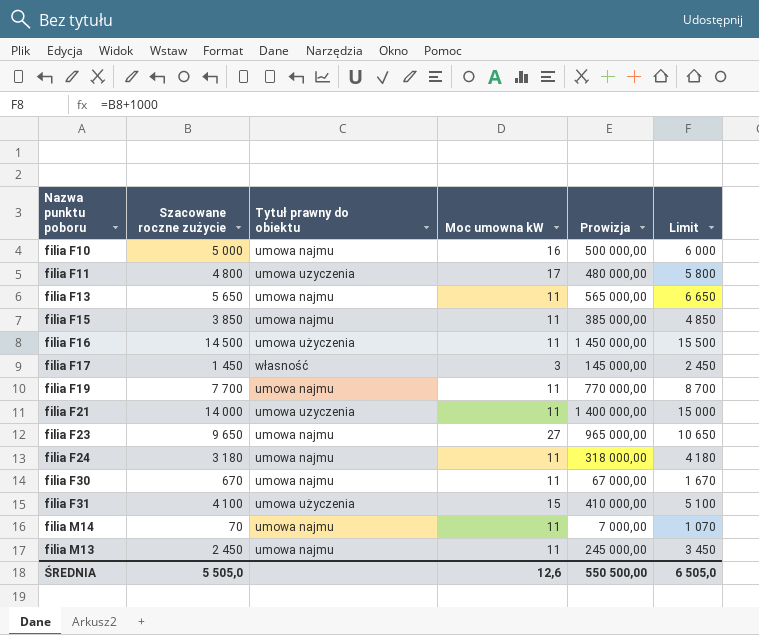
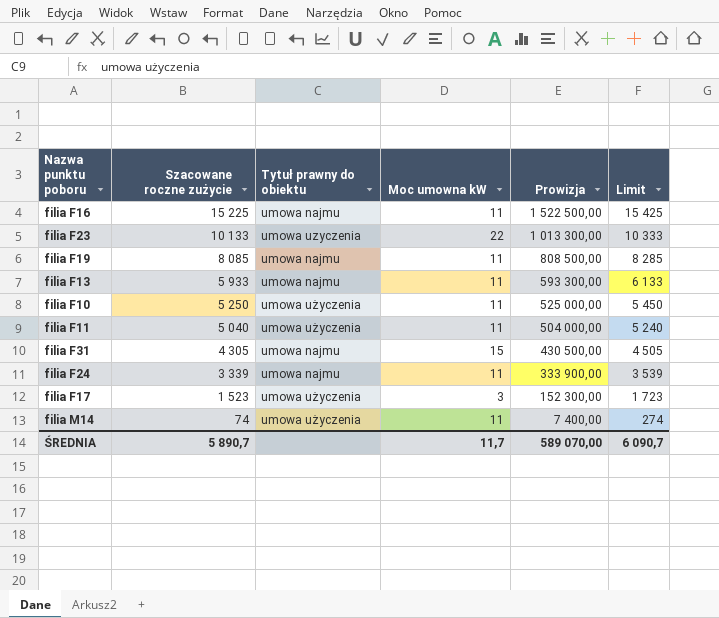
row order: none -> Szacowane roczne zużycie descending
column Limit | formula: [Szacowane roczne zużycie] + 1000 -> [Szacowane roczne zużycie] + 200
row filia F15: 3 850 | umowa najmu | 11 | 385 000,00 | 4 850 -> none
row filia F21: 14 000 | umowa uzyczenia | 11 | 1 400 000,00 | 15 000 -> none
row filia F30: 670 | umowa najmu | 11 | 67 000,00 | 1 670 -> none
row filia M13: 2 450 | umowa najmu | 11 | 245 000,00 | 3 450 -> none
filia F16 | Szacowane roczne zużycie: 14 500 -> 15 225
filia F16 | Tytuł prawny do obiektu: umowa użyczenia -> umowa najmu
filia F16 | Prowizja: 1 450 000,00 -> 1 522 500,00
filia F23 | Szacowane roczne zużycie: 9 650 -> 10 133
filia F23 | Tytuł prawny do obiektu: umowa najmu -> umowa uzyczenia
filia F23 | Moc umowna kW: 27 -> 22
filia F23 | Prowizja: 965 000,00 -> 1 013 300,00
filia F19 | Szacowane roczne zużycie: 7 700 -> 8 085
filia F19 | Prowizja: 770 000,00 -> 808 500,00
filia F13 | Szacowane roczne zużycie: 5 650 -> 5 933
filia F13 | Prowizja: 565 000,00 -> 593 300,00
filia F10 | Szacowane roczne zużycie: 5 000 -> 5 250
filia F10 | Tytuł prawny do obiektu: umowa najmu -> umowa użyczenia
filia F10 | Moc umowna kW: 16 -> 11
filia F10 | Prowizja: 500 000,00 -> 525 000,00
filia F11 | Szacowane roczne zużycie: 4 800 -> 5 040
filia F11 | Tytuł prawny do obiektu: umowa uzyczenia -> umowa użyczenia
filia F11 | Moc umowna kW: 17 -> 11
filia F11 | Prowizja: 480 000,00 -> 504 000,00
filia F31 | Szacowane roczne zużycie: 4 100 -> 4 305
filia F31 | Tytuł prawny do obiektu: umowa użyczenia -> umowa najmu
filia F31 | Prowizja: 410 000,00 -> 430 500,00
filia F24 | Szacowane roczne zużycie: 3 180 -> 3 339
filia F24 | Prowizja: 318 000,00 -> 333 900,00
filia F17 | Szacowane roczne zużycie: 1 450 -> 1 523
filia F17 | Tytuł prawny do obiektu: własność -> umowa użyczenia
filia F17 | Prowizja: 145 000,00 -> 152 300,00
filia M14 | Szacowane roczne zużycie: 70 -> 74
filia M14 | Tytuł prawny do obiektu: umowa najmu -> umowa użyczenia
filia M14 | Prowizja: 7 000,00 -> 7 400,00
ŚREDNIA | Szacowane roczne zużycie: 5 505,0 -> 5 890,7
ŚREDNIA | Moc umowna kW: 12,6 -> 11,7
ŚREDNIA | Prowizja: 550 500,00 -> 589 070,00
ŚREDNIA | Limit: 6 505,0 -> 6 090,7

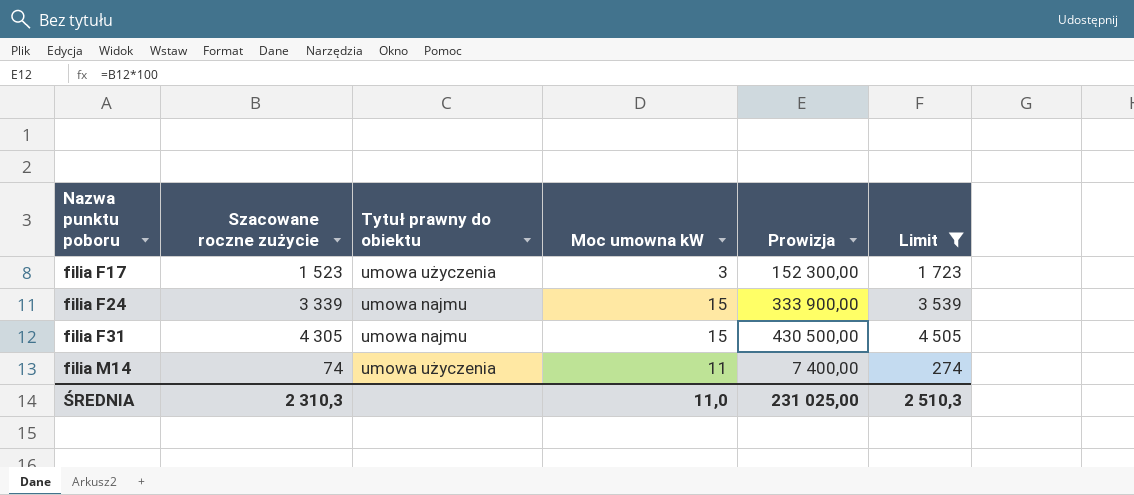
filter: none -> Limit <= 4 505
row order: Szacowane roczne zużycie descending -> Nazwa punktu poboru ascending
filia F24 | Moc umowna kW: 11 -> 15
ŚREDNIA | Szacowane roczne zużycie: 5 890,7 -> 2 310,3
ŚREDNIA | Moc umowna kW: 11,7 -> 11,0
ŚREDNIA | Prowizja: 589 070,00 -> 231 025,00
ŚREDNIA | Limit: 6 090,7 -> 2 510,3

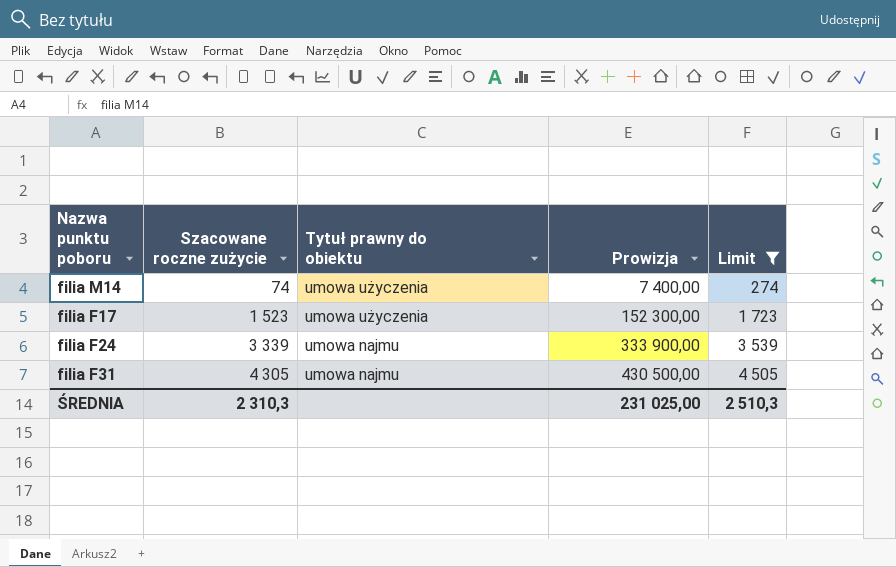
row order: Nazwa punktu poboru ascending -> Szacowane roczne zużycie ascending
column Moc umowna kW | position: 4 -> none

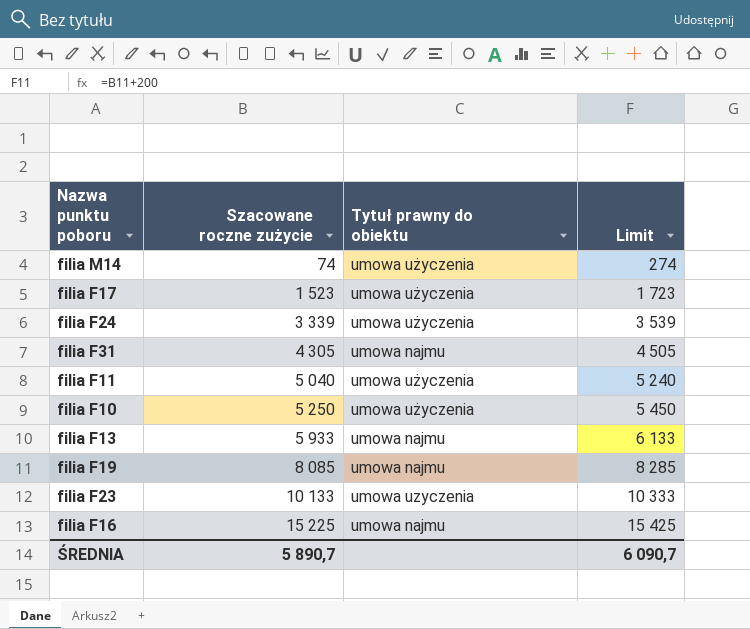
filter: Limit <= 4 505 -> none
column Prowizja | formula: [Szacowane roczne zużycie] * 100 -> none
filia F24 | Tytuł prawny do obiektu: umowa najmu -> umowa użyczenia
ŚREDNIA | Szacowane roczne zużycie: 2 310,3 -> 5 890,7
ŚREDNIA | Limit: 2 510,3 -> 6 090,7

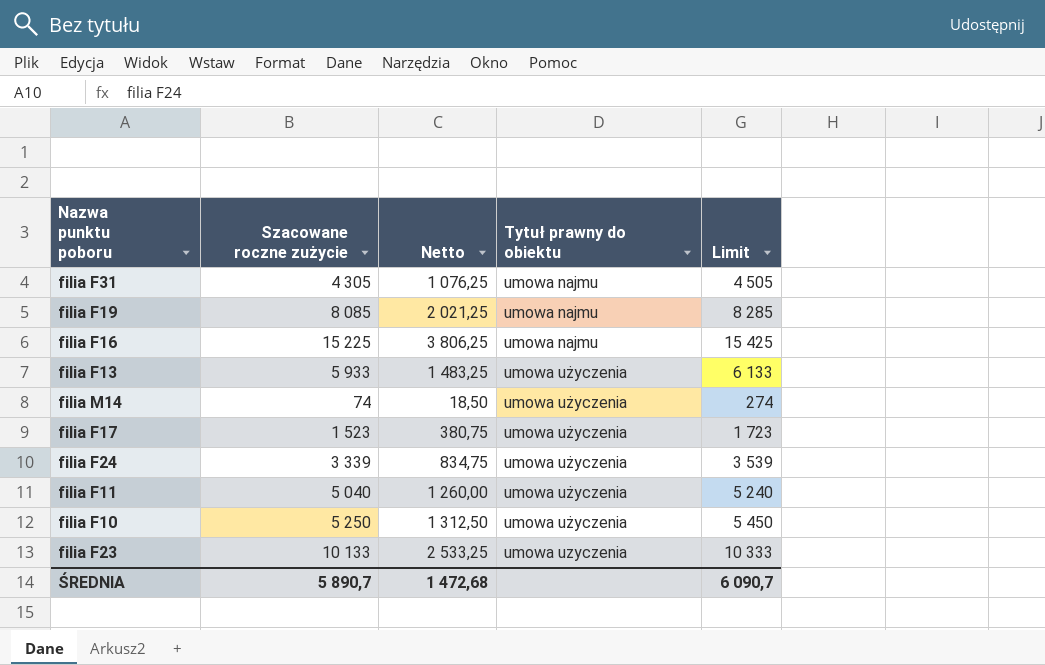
row order: Szacowane roczne zużycie ascending -> Tytuł prawny do obiektu ascending
column Netto | formula: none -> [Szacowane roczne zużycie] * 0,25
filia F13 | Tytuł prawny do obiektu: umowa najmu -> umowa użyczenia

